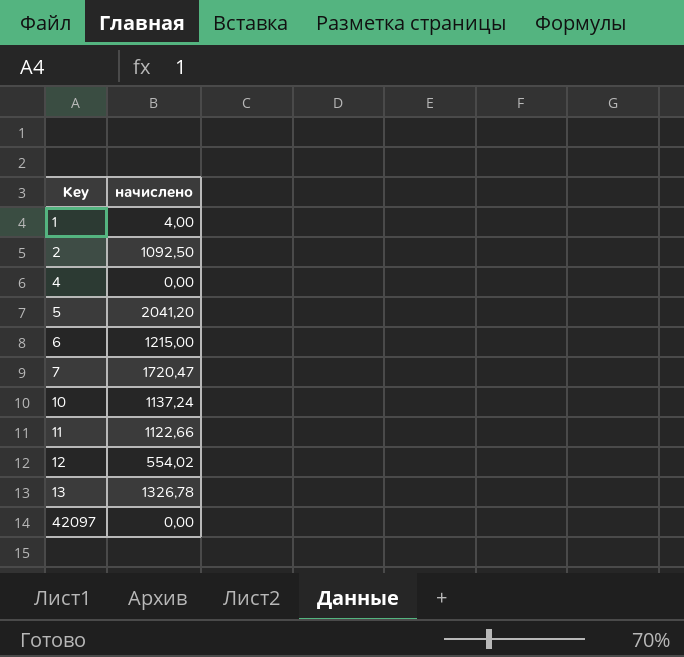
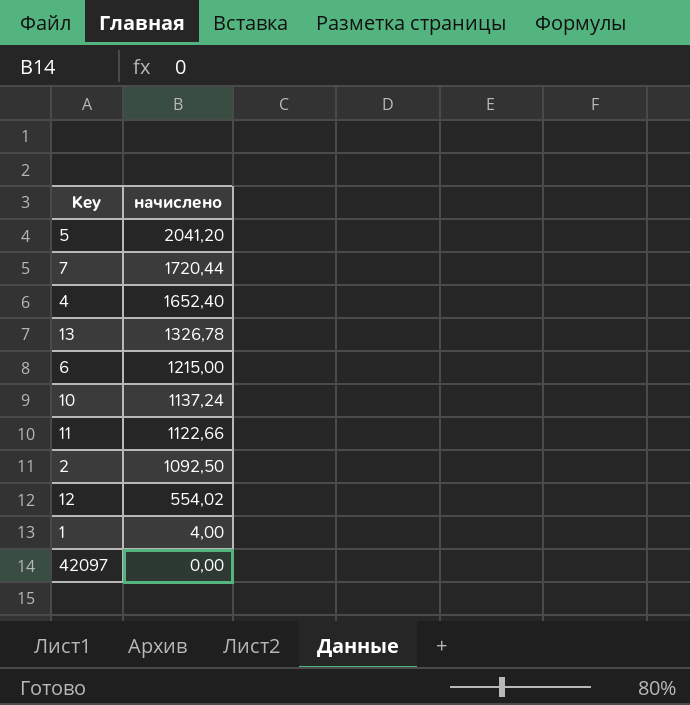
row order: Key ascending -> начислено descending
7 | начислено: 1720,47 -> 1720,44
4 | начислено: 0,00 -> 1652,40

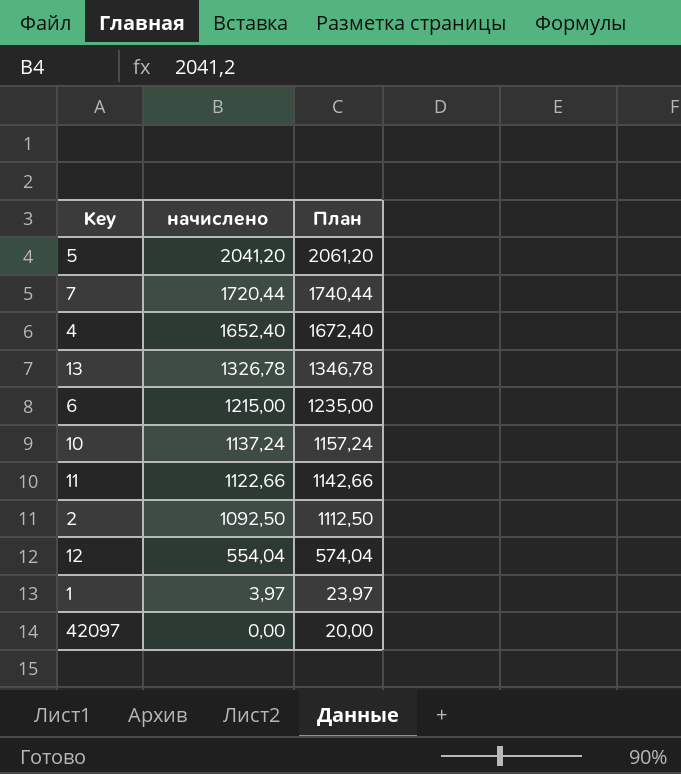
column План | formula: none -> [начислено] + 20
12 | начислено: 554,02 -> 554,04
1 | начислено: 4,00 -> 3,97

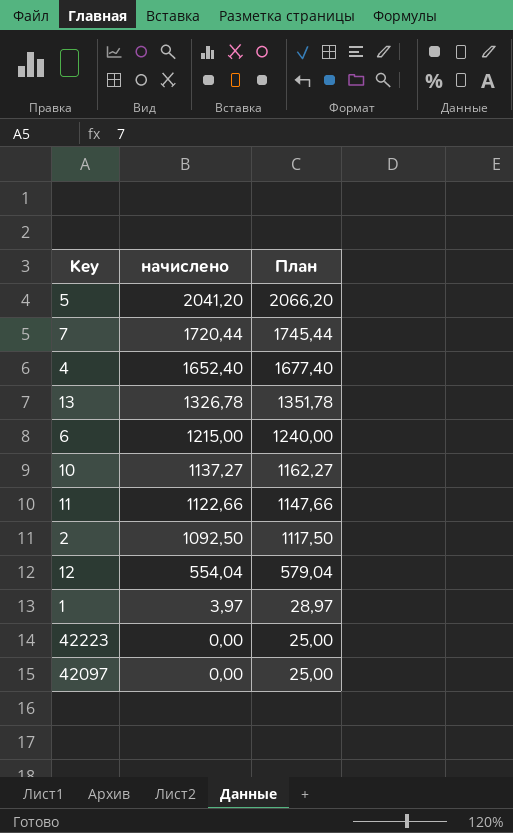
column План | formula: [начислено] + 20 -> [начислено] + 25
10 | начислено: 1137,24 -> 1137,27
row 42223: none -> 0,00 | 25,00

